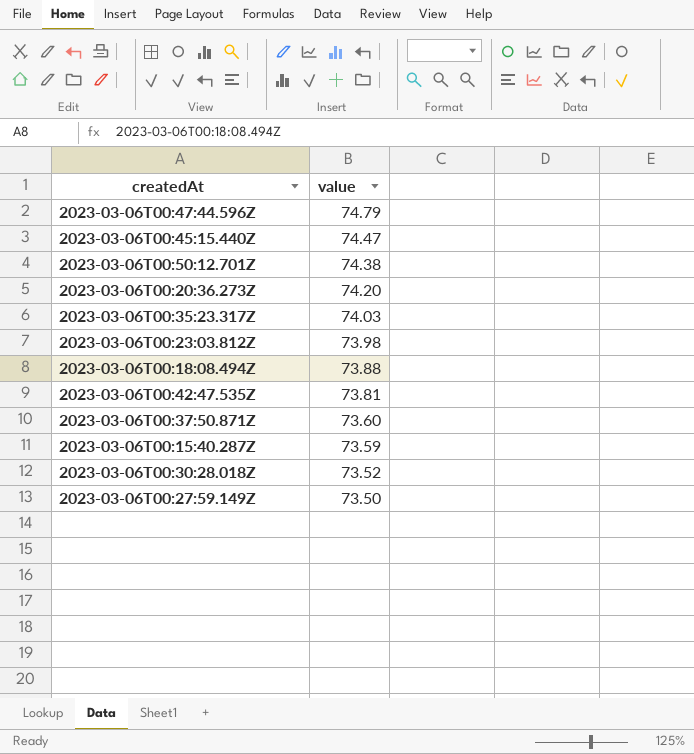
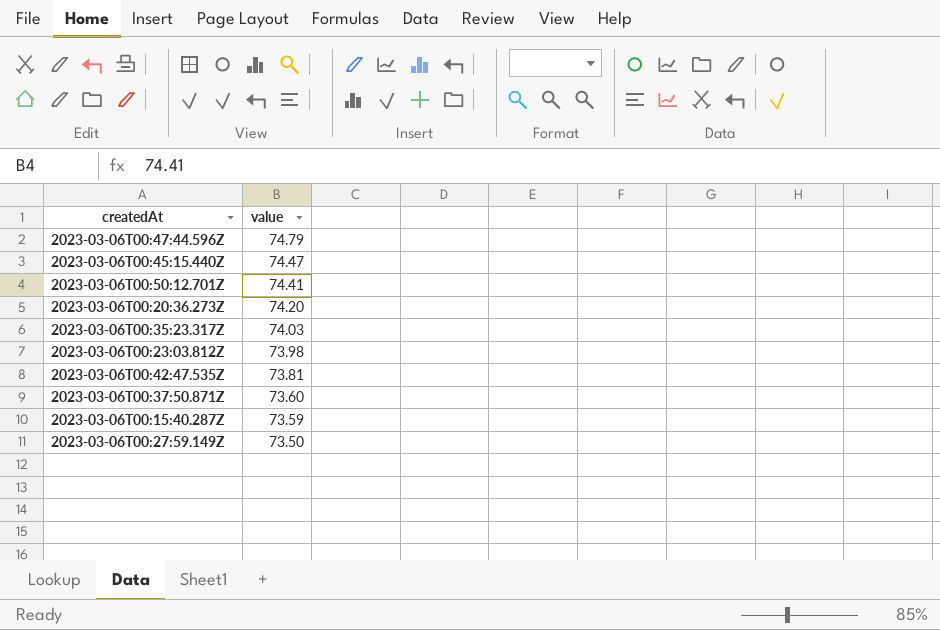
row 2023-03-06T00:18:08.494Z: 73.88 -> none
row 2023-03-06T00:30:28.018Z: 73.52 -> none
2023-03-06T00:50:12.701Z | value: 74.38 -> 74.41

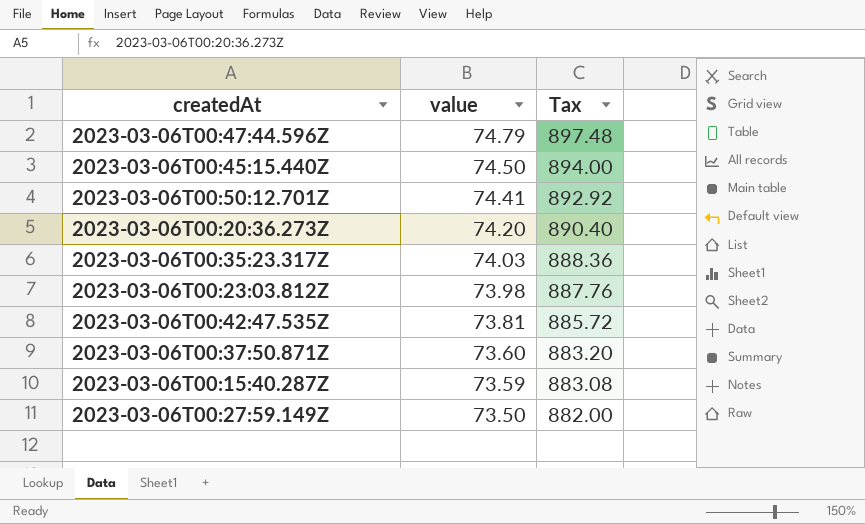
column Tax | formula: none -> [value] * 12
2023-03-06T00:45:15.440Z | value: 74.47 -> 74.50

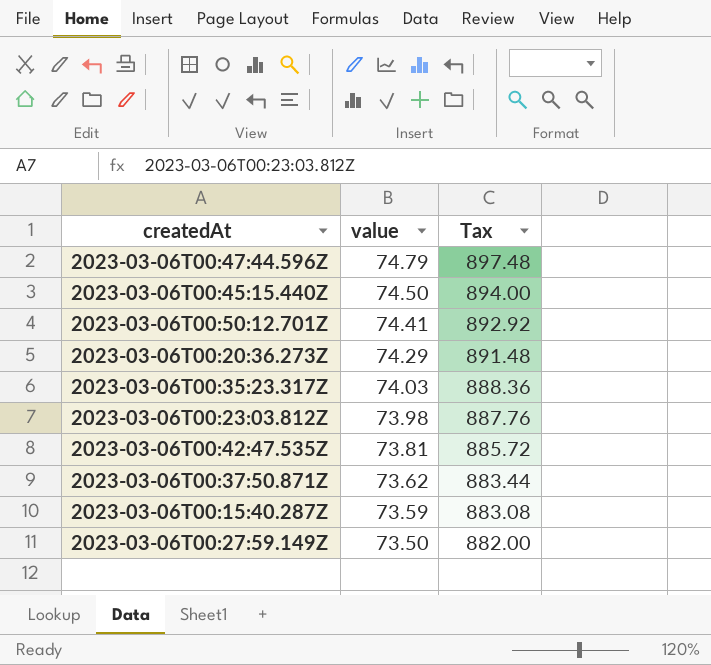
2023-03-06T00:20:36.273Z | value: 74.20 -> 74.29
2023-03-06T00:20:36.273Z | Tax: 890.40 -> 891.48
2023-03-06T00:37:50.871Z | value: 73.60 -> 73.62
2023-03-06T00:37:50.871Z | Tax: 883.20 -> 883.44

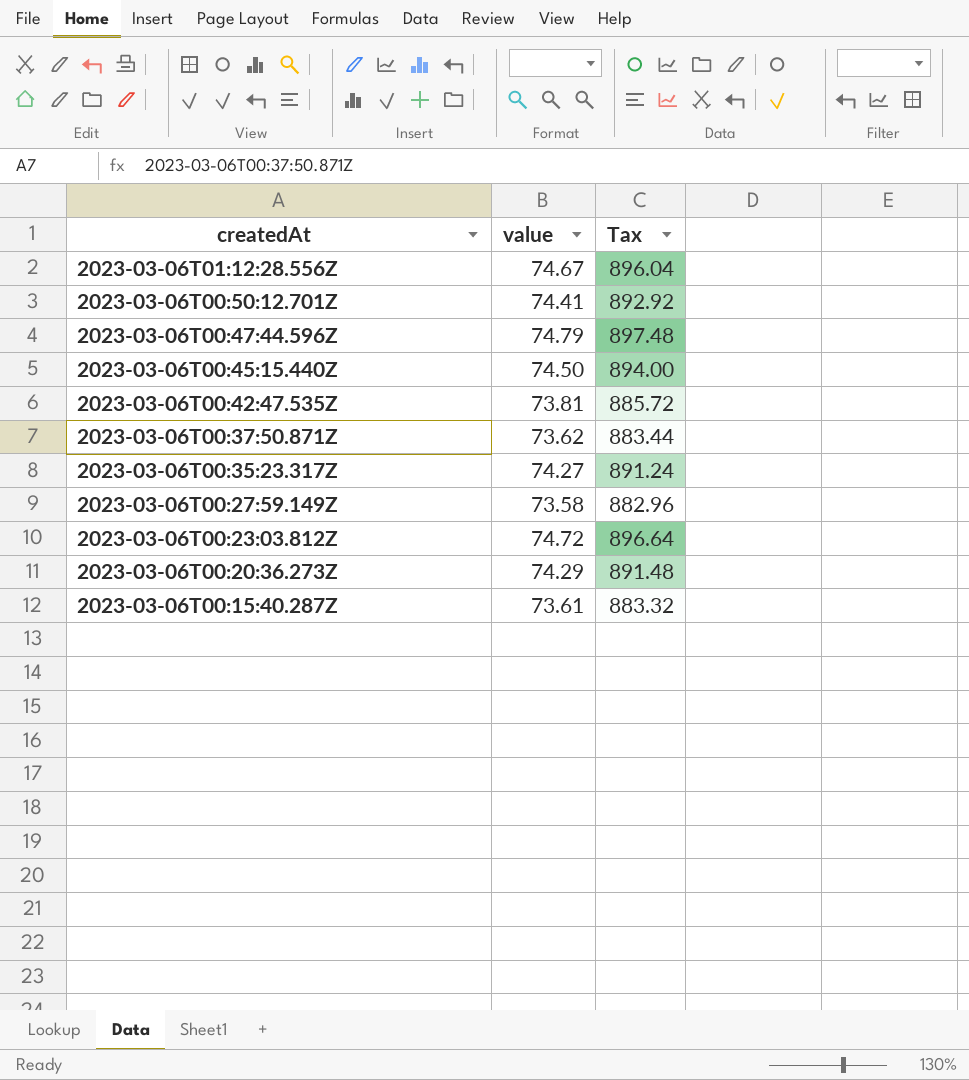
row order: value descending -> createdAt descending
row 2023-03-06T01:12:28.556Z: none -> 74.67 | 896.04
2023-03-06T00:35:23.317Z | value: 74.03 -> 74.27
2023-03-06T00:35:23.317Z | Tax: 888.36 -> 891.24
2023-03-06T00:27:59.149Z | value: 73.50 -> 73.58
2023-03-06T00:27:59.149Z | Tax: 882.00 -> 882.96
2023-03-06T00:23:03.812Z | value: 73.98 -> 74.72
2023-03-06T00:23:03.812Z | Tax: 887.76 -> 896.64
2023-03-06T00:15:40.287Z | value: 73.59 -> 73.61
2023-03-06T00:15:40.287Z | Tax: 883.08 -> 883.32

